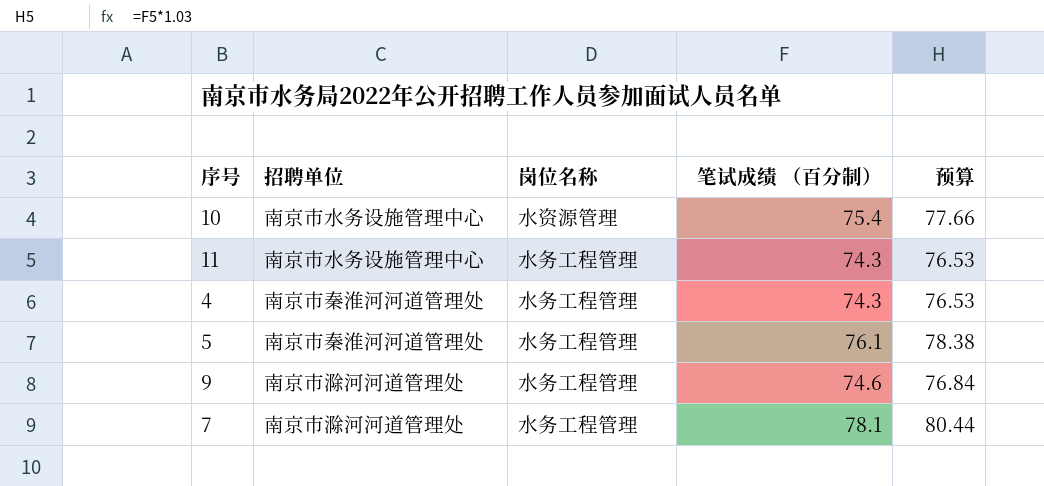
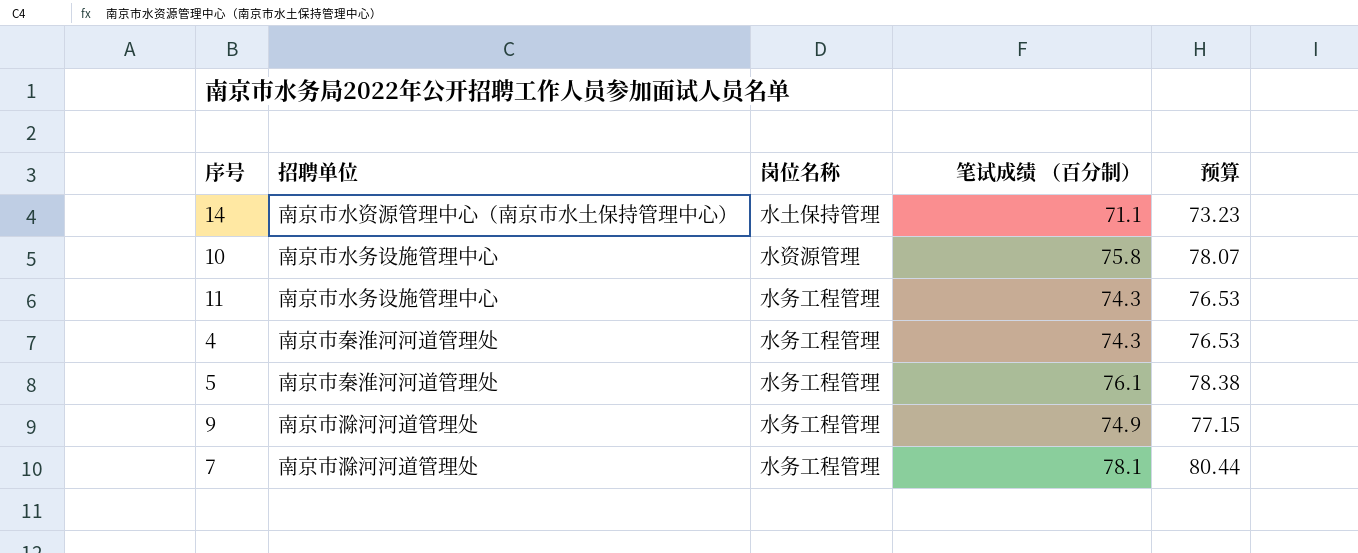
row 14: none -> 南京市水资源管理中心（南京市水土保持管理中心） | 水土保持管理 | 71.1 | 73.23
10 | 笔试成绩 （百分制）: 75.4 -> 75.8
10 | 预算: 77.66 -> 78.07
9 | 笔试成绩 （百分制）: 74.6 -> 74.9
9 | 预算: 76.84 -> 77.15

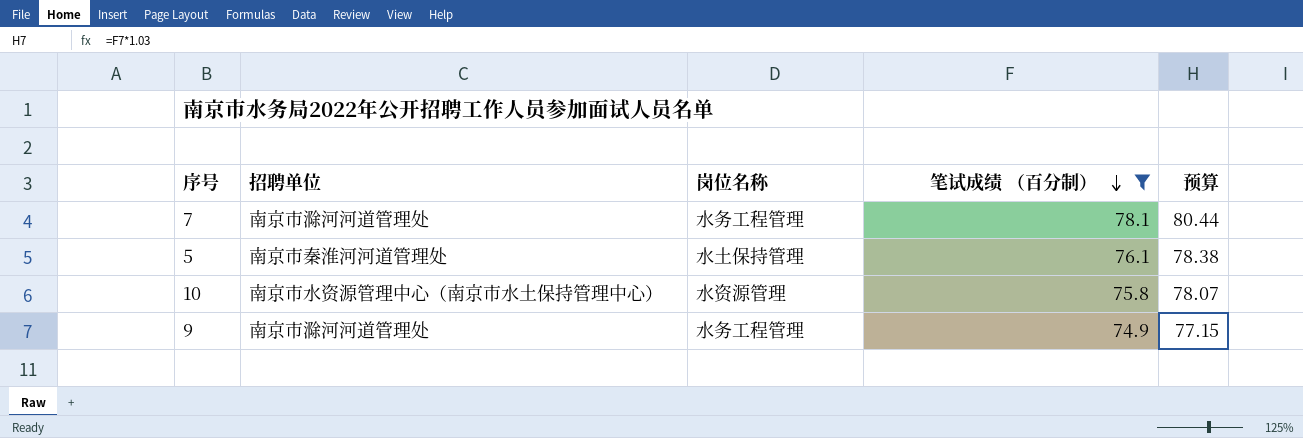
filter: none -> 笔试成绩 （百分制） >= 74.9
row order: none -> 笔试成绩 （百分制） descending
5 | 岗位名称: 水务工程管理 -> 水土保持管理
10 | 招聘单位: 南京市水务设施管理中心 -> 南京市水资源管理中心（南京市水土保持管理中心）

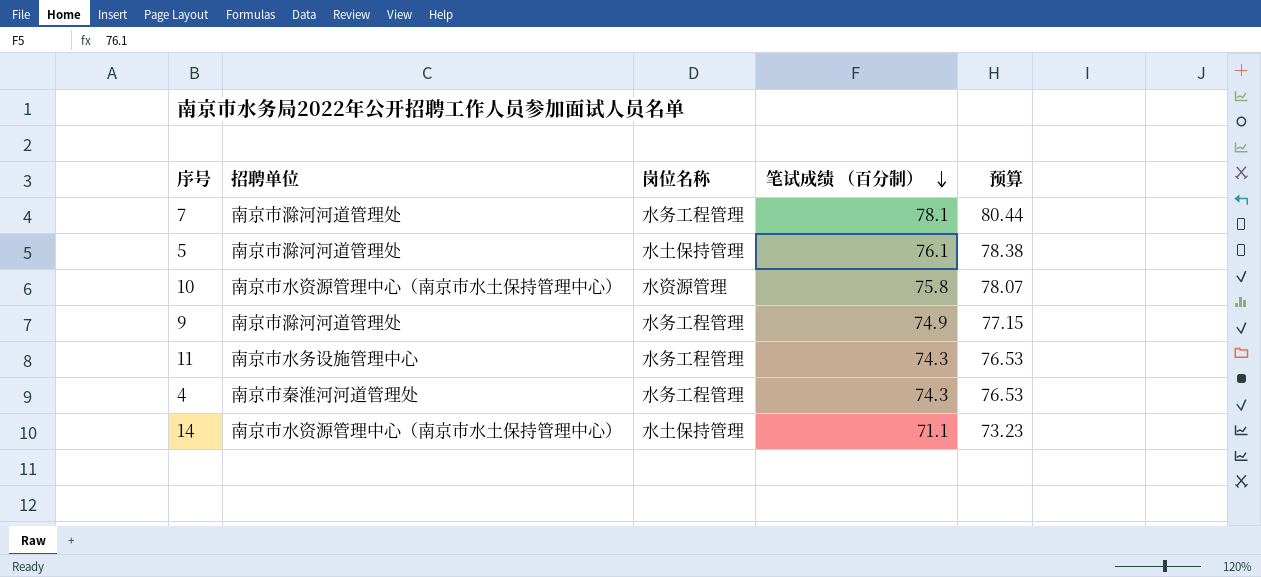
filter: 笔试成绩 （百分制） >= 74.9 -> none
5 | 招聘单位: 南京市秦淮河河道管理处 -> 南京市滁河河道管理处

